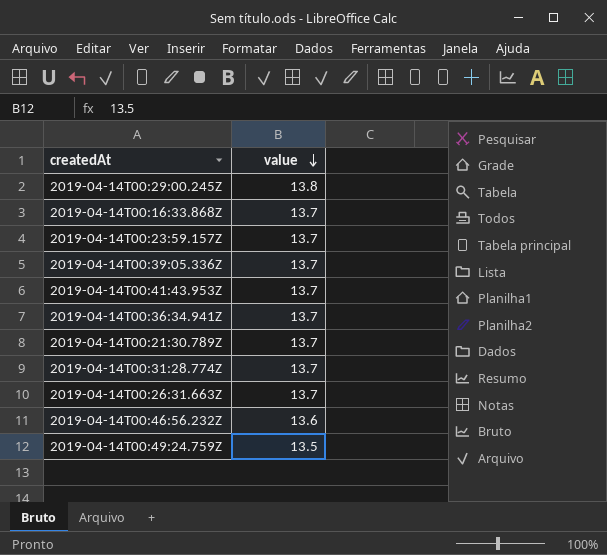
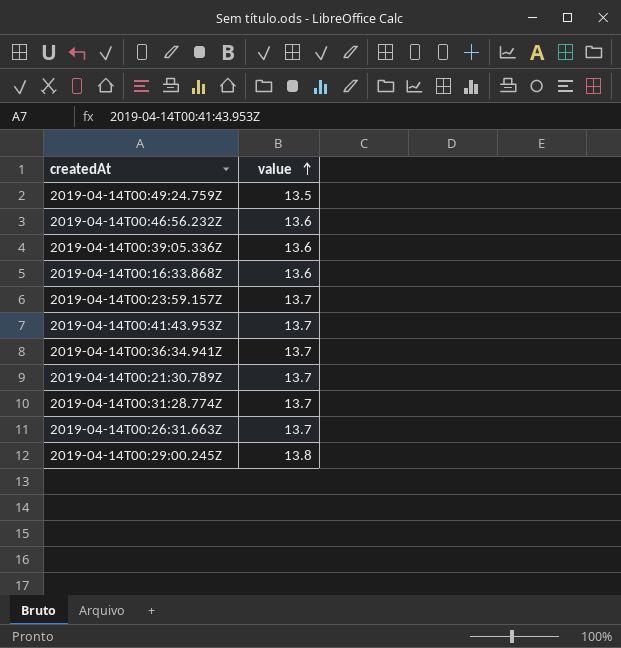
row order: value descending -> value ascending
2019-04-14T00:39:05.336Z | value: 13.7 -> 13.6
2019-04-14T00:16:33.868Z | value: 13.7 -> 13.6

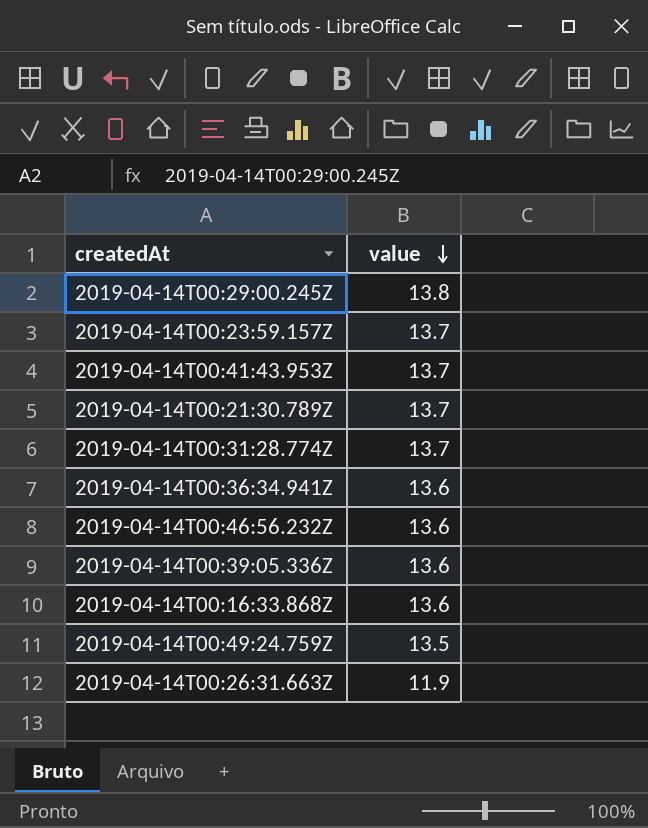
row order: value ascending -> value descending
2019-04-14T00:36:34.941Z | value: 13.7 -> 13.6
2019-04-14T00:26:31.663Z | value: 13.7 -> 11.9

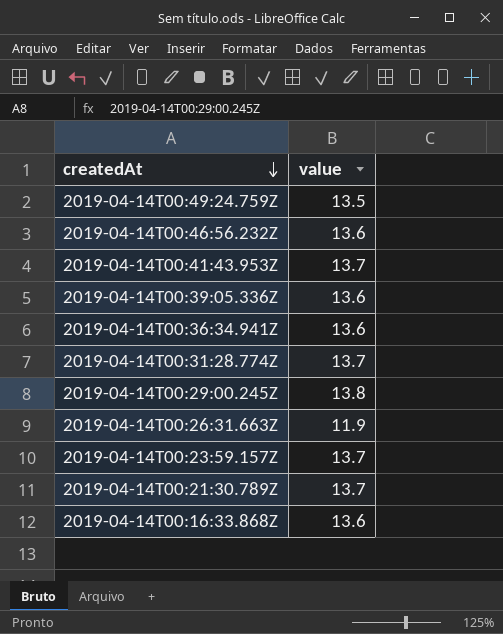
row order: value descending -> createdAt descending

